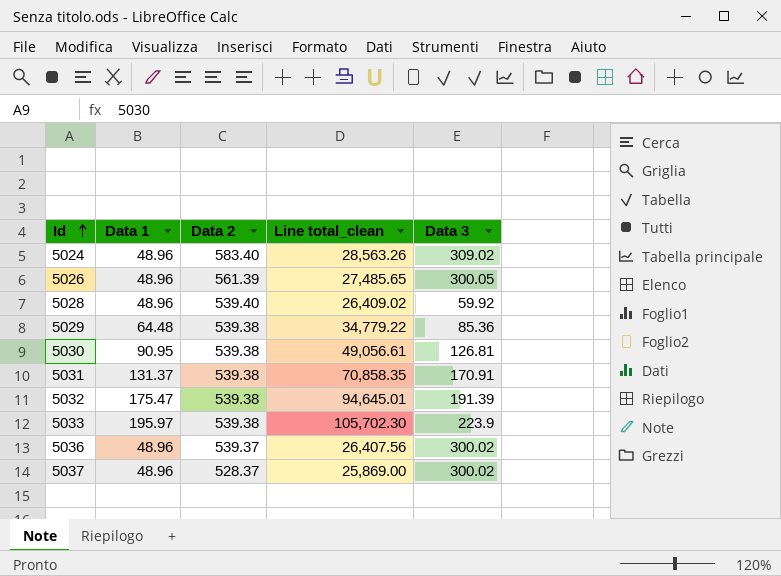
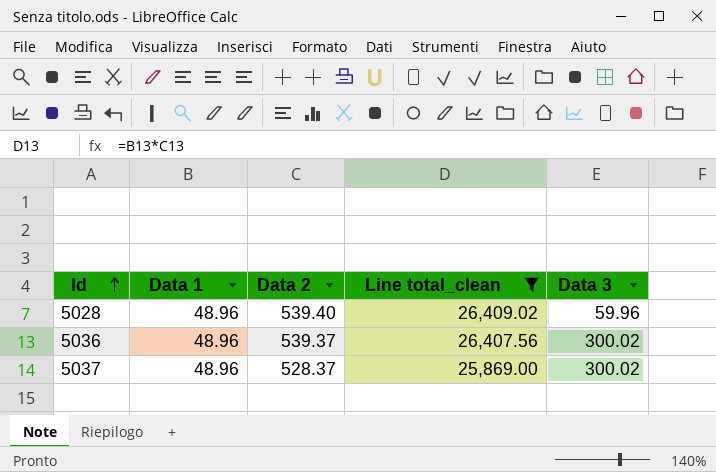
filter: none -> Line total_clean <= 26,409.02
5028 | Data 3: 59.92 -> 59.96

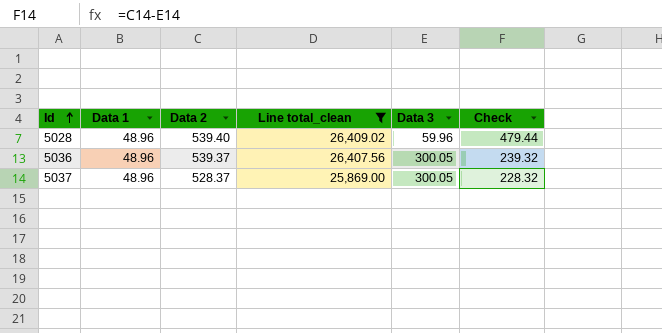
column Check | formula: none -> [Data 2] - [Data 3]
5036 | Data 3: 300.02 -> 300.05
5037 | Data 3: 300.02 -> 300.05

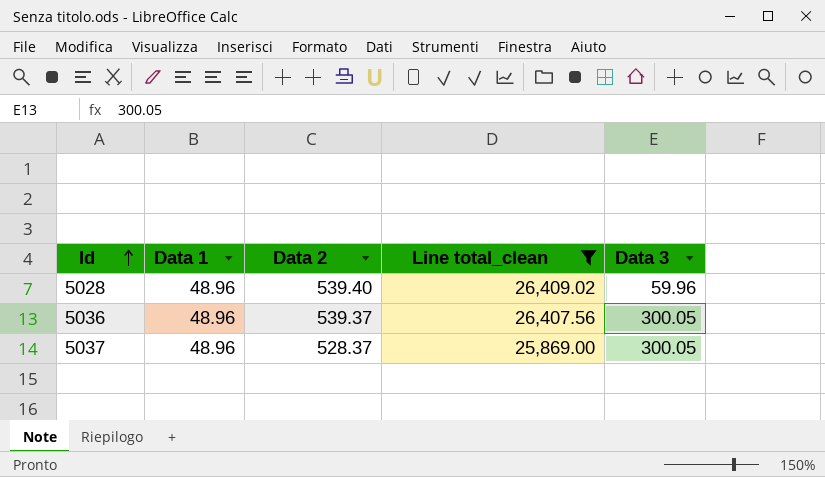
column Check | formula: [Data 2] - [Data 3] -> none

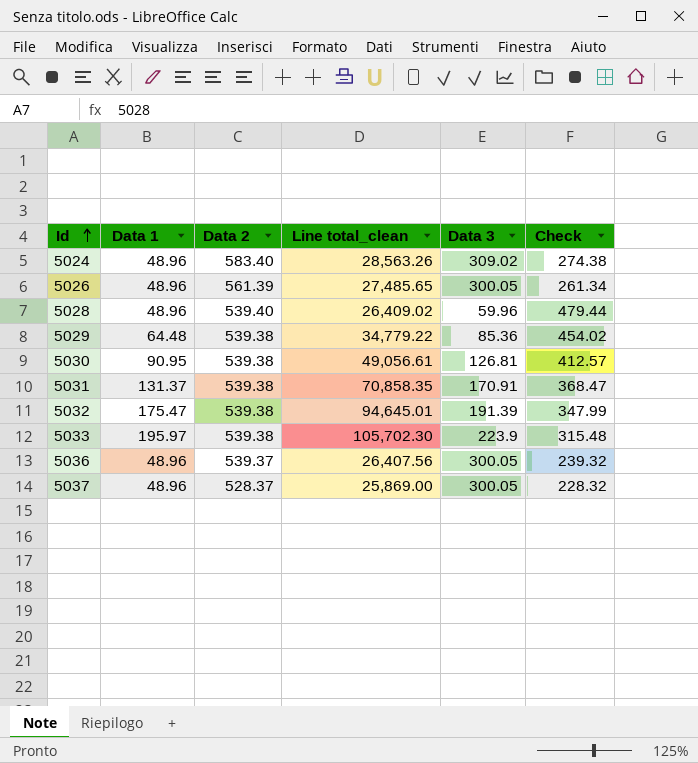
filter: Line total_clean <= 26,409.02 -> none
column Check | formula: none -> [Data 2] - [Data 3]

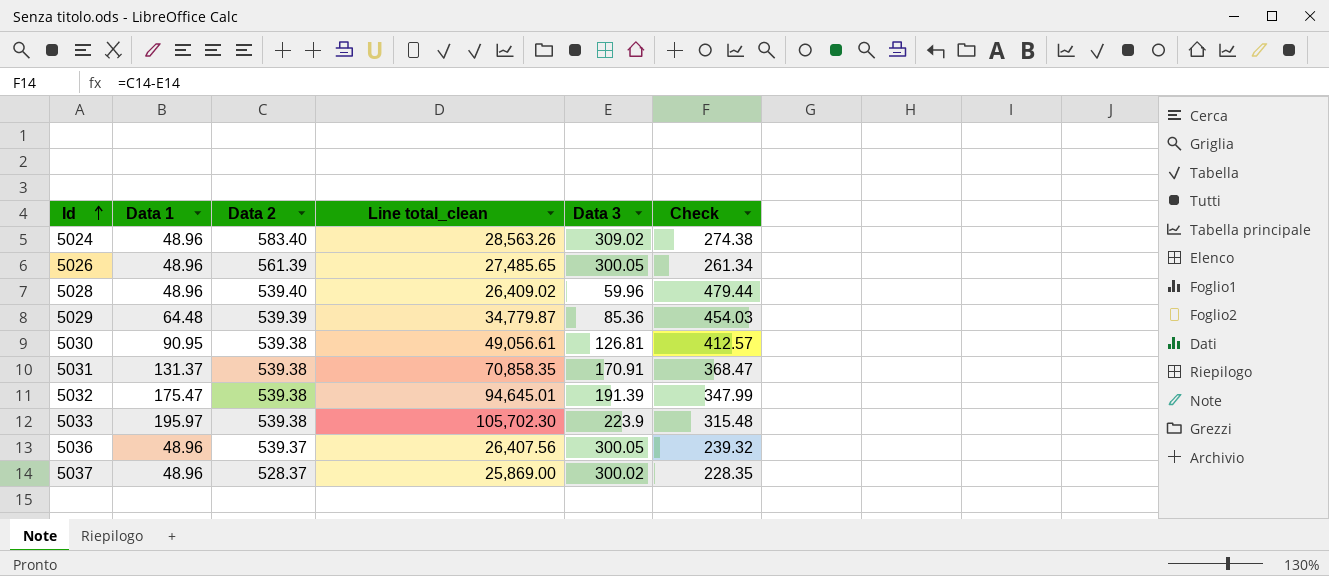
5029 | Data 2: 539.38 -> 539.39
5029 | Line total_clean: 34,779.22 -> 34,779.87
5029 | Check: 454.02 -> 454.03
5037 | Data 3: 300.05 -> 300.02
5037 | Check: 228.32 -> 228.35

